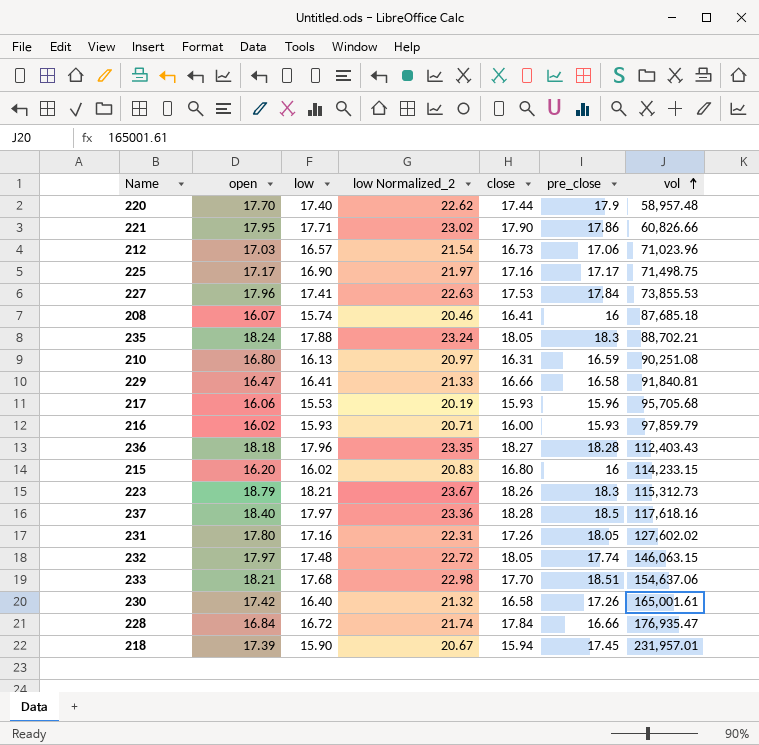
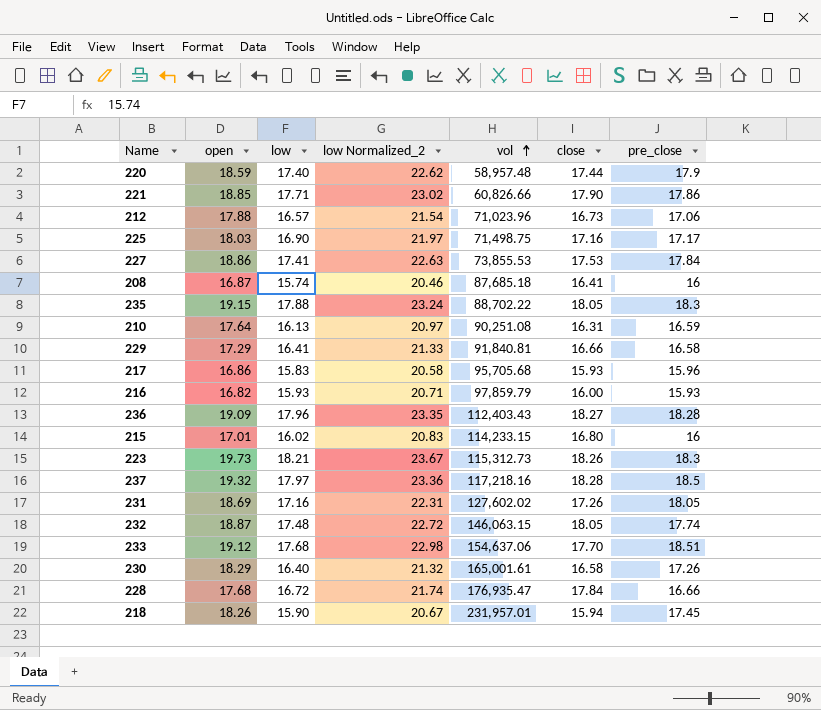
column vol | position: 7 -> 5
220 | open: 17.70 -> 18.59
221 | open: 17.95 -> 18.85
212 | open: 17.03 -> 17.88
225 | open: 17.17 -> 18.03
227 | open: 17.96 -> 18.86
208 | open: 16.07 -> 16.87
235 | open: 18.24 -> 19.15
235 | vol: 88,702.21 -> 88,702.22
210 | open: 16.80 -> 17.64
229 | open: 16.47 -> 17.29
217 | open: 16.06 -> 16.86
217 | low: 15.53 -> 15.83
217 | low Normalized_2: 20.19 -> 20.58
216 | open: 16.02 -> 16.82
236 | open: 18.18 -> 19.09
215 | open: 16.20 -> 17.01
223 | open: 18.79 -> 19.73
237 | open: 18.40 -> 19.32
237 | vol: 117,618.16 -> 117,218.16
231 | open: 17.80 -> 18.69
232 | open: 17.97 -> 18.87
233 | open: 18.21 -> 19.12
230 | open: 17.42 -> 18.29
228 | open: 16.84 -> 17.68
218 | open: 17.39 -> 18.26

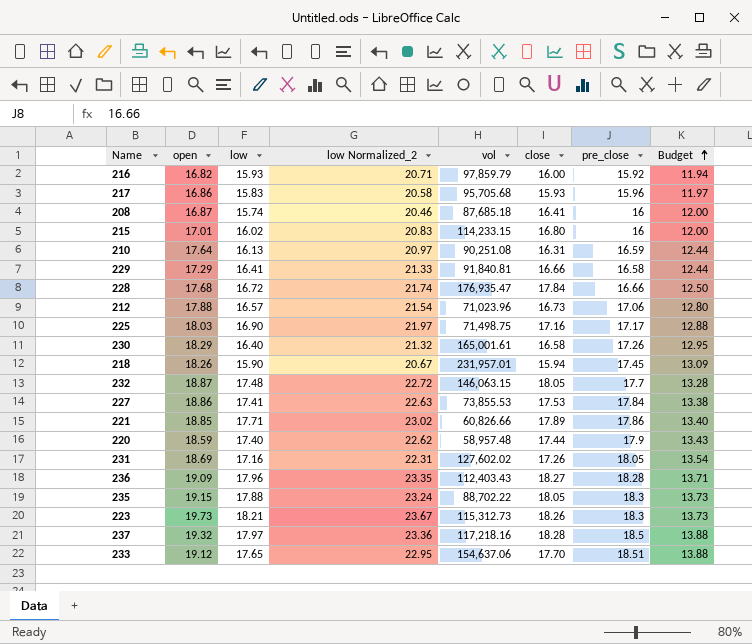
row order: vol ascending -> Budget ascending
column Budget | formula: none -> [pre_close] * 0.75
216 | pre_close: 15.93 -> 15.92
232 | pre_close: 17.74 -> 17.7
221 | close: 17.90 -> 17.89
233 | low: 17.68 -> 17.65
233 | low Normalized_2: 22.98 -> 22.95

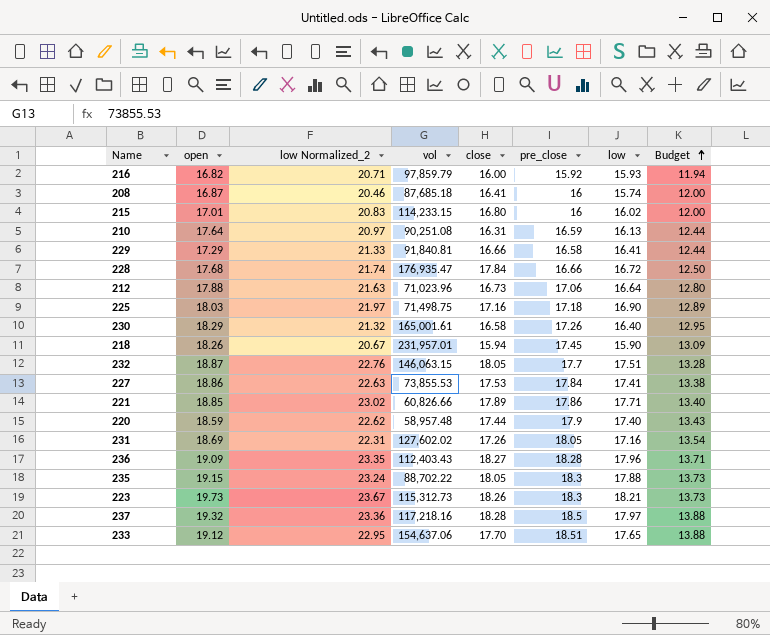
column low | position: 3 -> 7
row 217: 16.86 | 15.83 | 20.58 | 95,705.68 | 15.93 | 15.96 | 11.97 -> none
212 | low Normalized_2: 21.54 -> 21.63
212 | low: 16.57 -> 16.64
225 | pre_close: 17.17 -> 17.18
225 | Budget: 12.88 -> 12.89
232 | low Normalized_2: 22.72 -> 22.76
232 | low: 17.48 -> 17.51

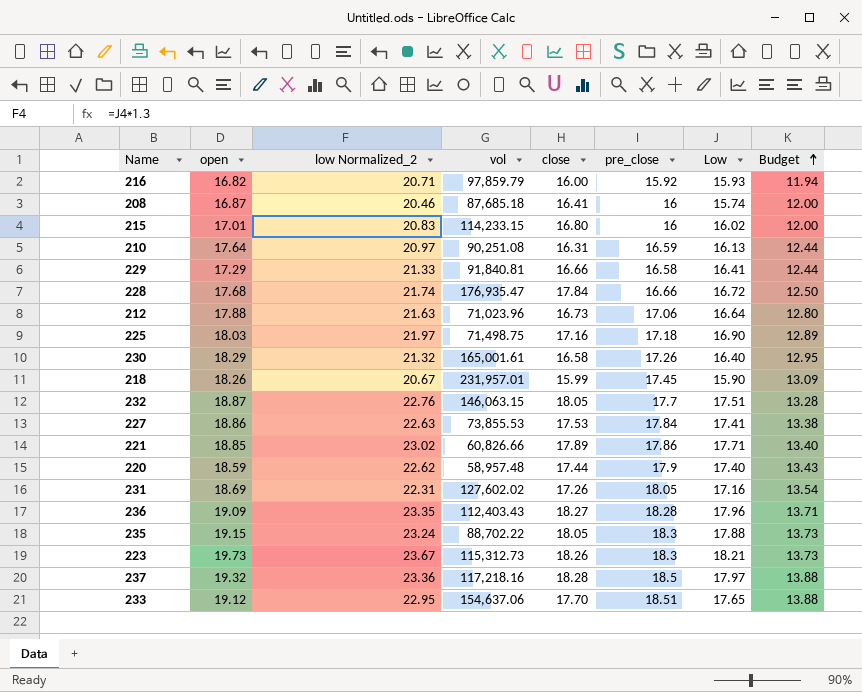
column name: low -> Low
218 | close: 15.94 -> 15.99

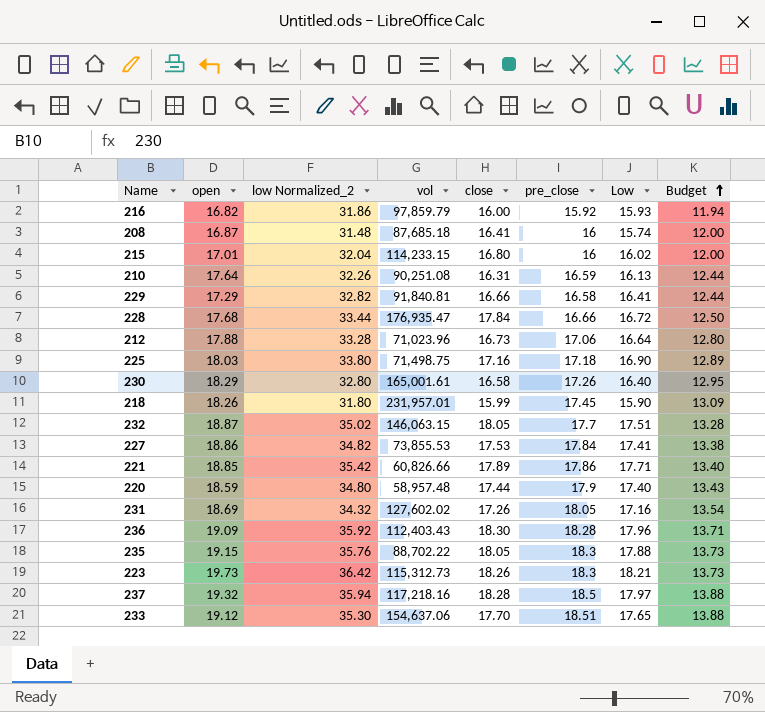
column low Normalized_2 | formula: [Low] * 1.3 -> [Low] * 2
236 | close: 18.27 -> 18.30

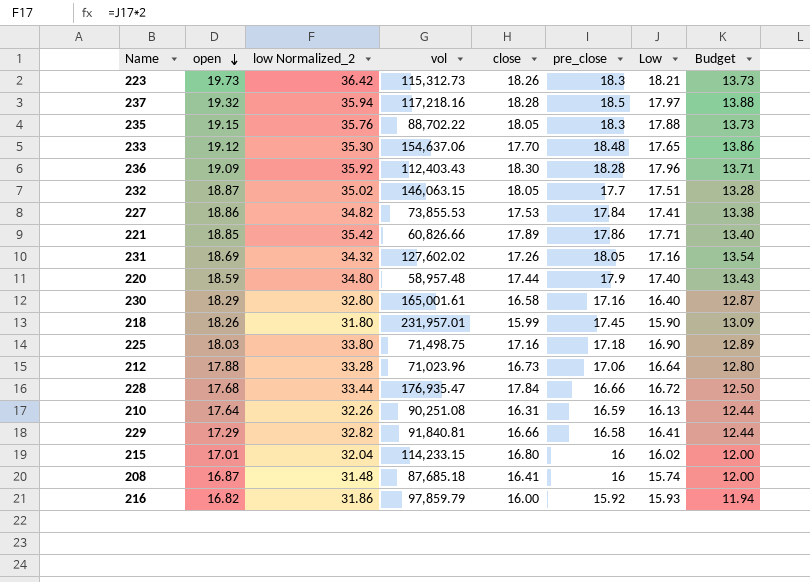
row order: Budget ascending -> open descending
233 | pre_close: 18.51 -> 18.48
233 | Budget: 13.88 -> 13.86
230 | pre_close: 17.26 -> 17.16
230 | Budget: 12.95 -> 12.87

